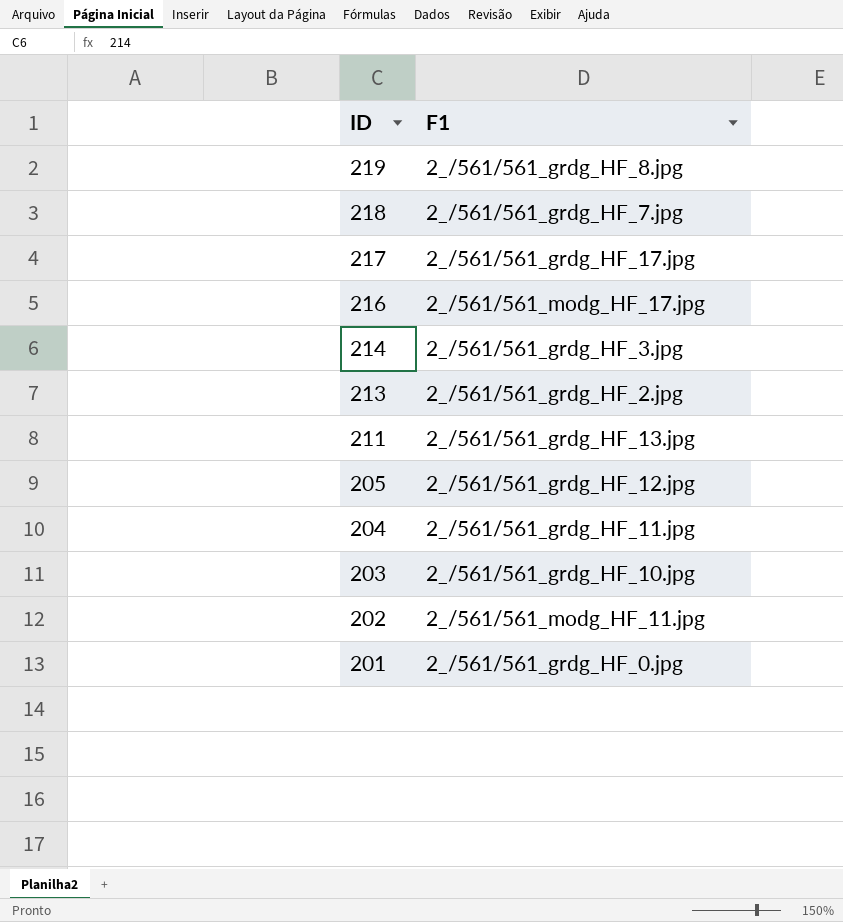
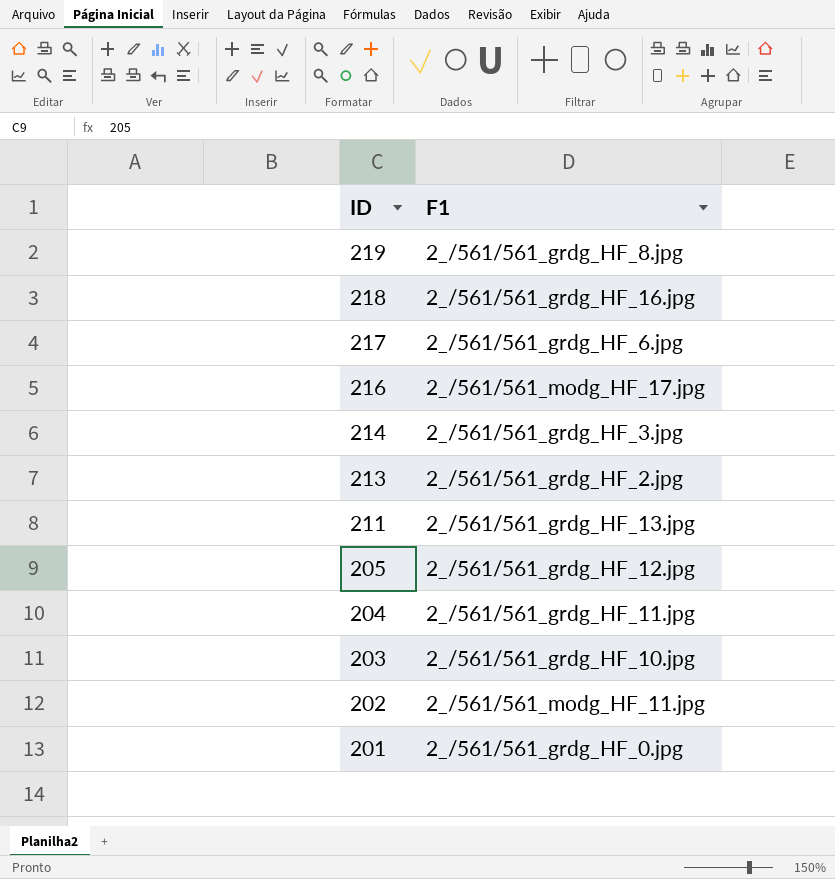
218 | F1: 2_/561/561_grdg_HF_7.jpg -> 2_/561/561_grdg_HF_16.jpg
217 | F1: 2_/561/561_grdg_HF_17.jpg -> 2_/561/561_grdg_HF_6.jpg

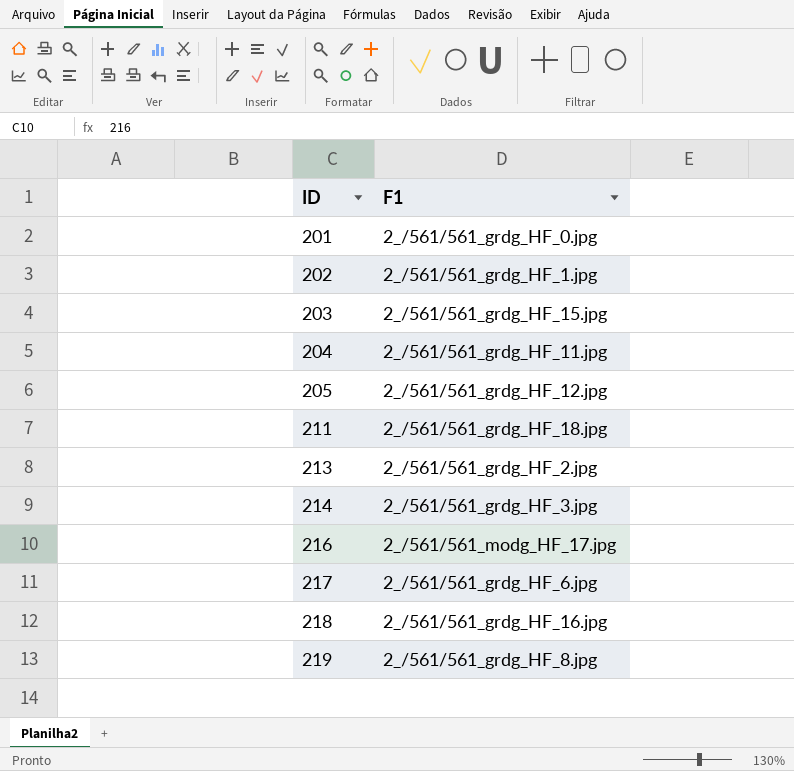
row order: ID descending -> ID ascending
202 | F1: 2_/561/561_modg_HF_11.jpg -> 2_/561/561_grdg_HF_1.jpg
203 | F1: 2_/561/561_grdg_HF_10.jpg -> 2_/561/561_grdg_HF_15.jpg
211 | F1: 2_/561/561_grdg_HF_13.jpg -> 2_/561/561_grdg_HF_18.jpg

